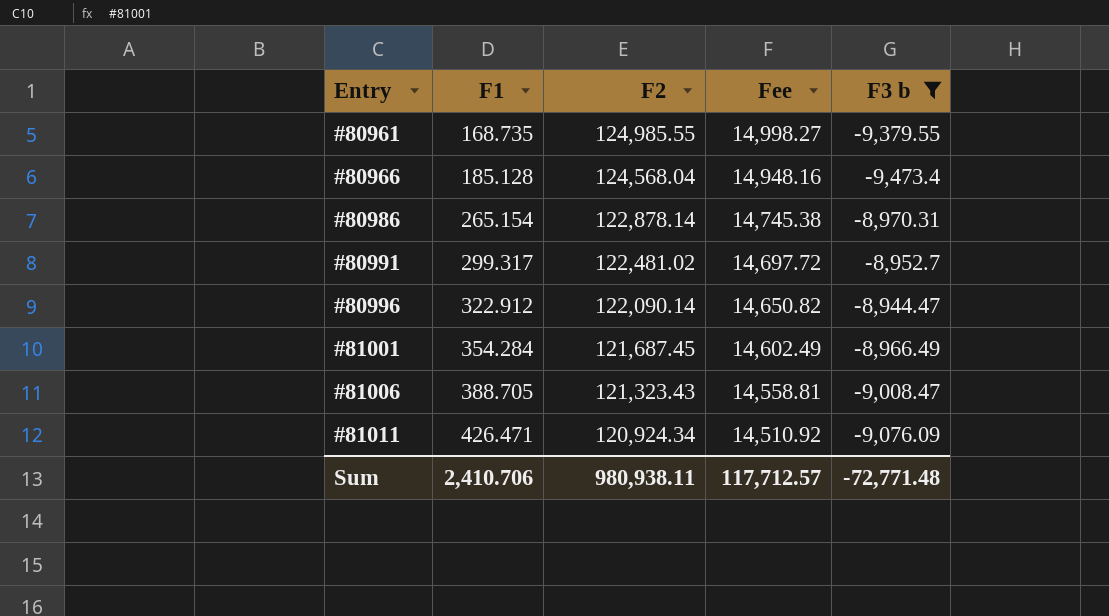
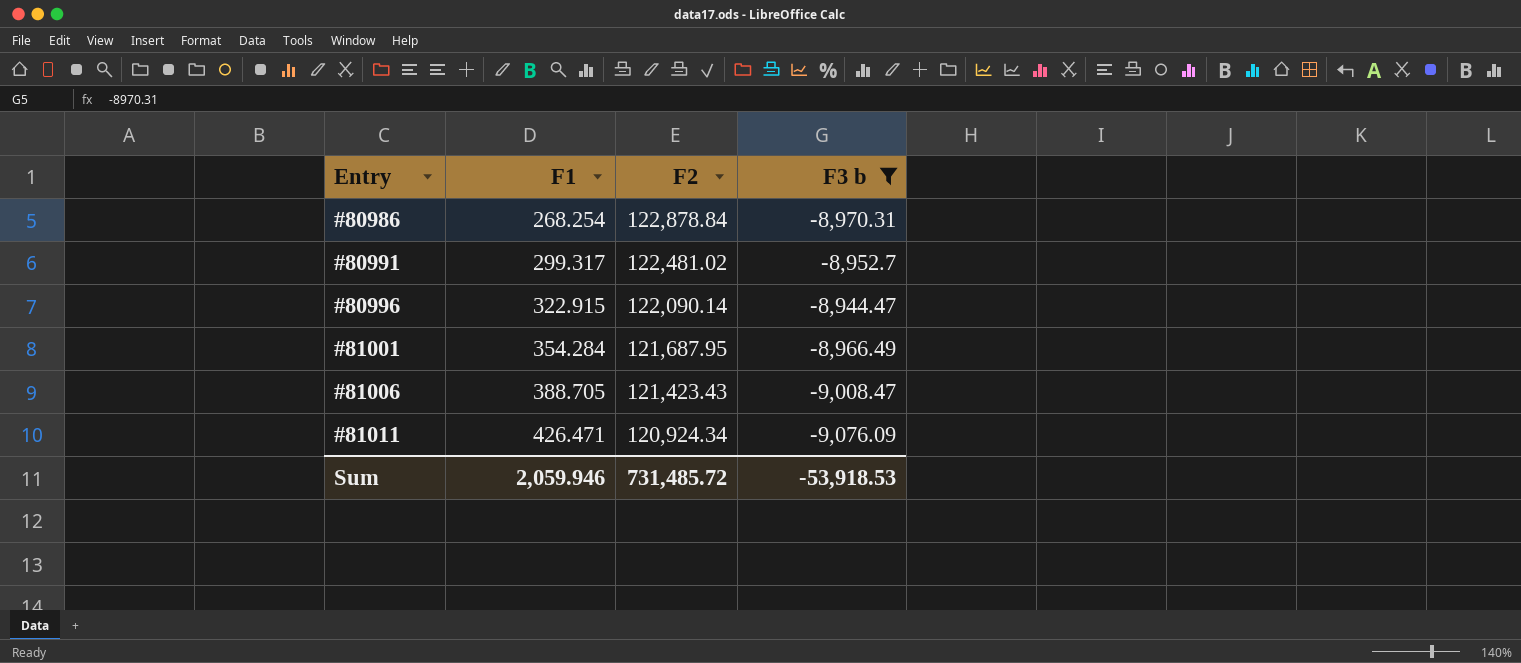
column Fee | formula: [F2] * 0.12 -> none
row #80961: 168.735 | 124,985.55 | 14,998.27 | -9,379.55 -> none
row #80966: 185.128 | 124,568.04 | 14,948.16 | -9,473.4 -> none
#80986 | F1: 265.154 -> 268.254
#80986 | F2: 122,878.14 -> 122,878.84
#80996 | F1: 322.912 -> 322.915
#81001 | F2: 121,687.45 -> 121,687.95
#81006 | F2: 121,323.43 -> 121,423.43
Sum | F1: 2,410.706 -> 2,059.946
Sum | F2: 980,938.11 -> 731,485.72
Sum | F3 b: -72,771.48 -> -53,918.53

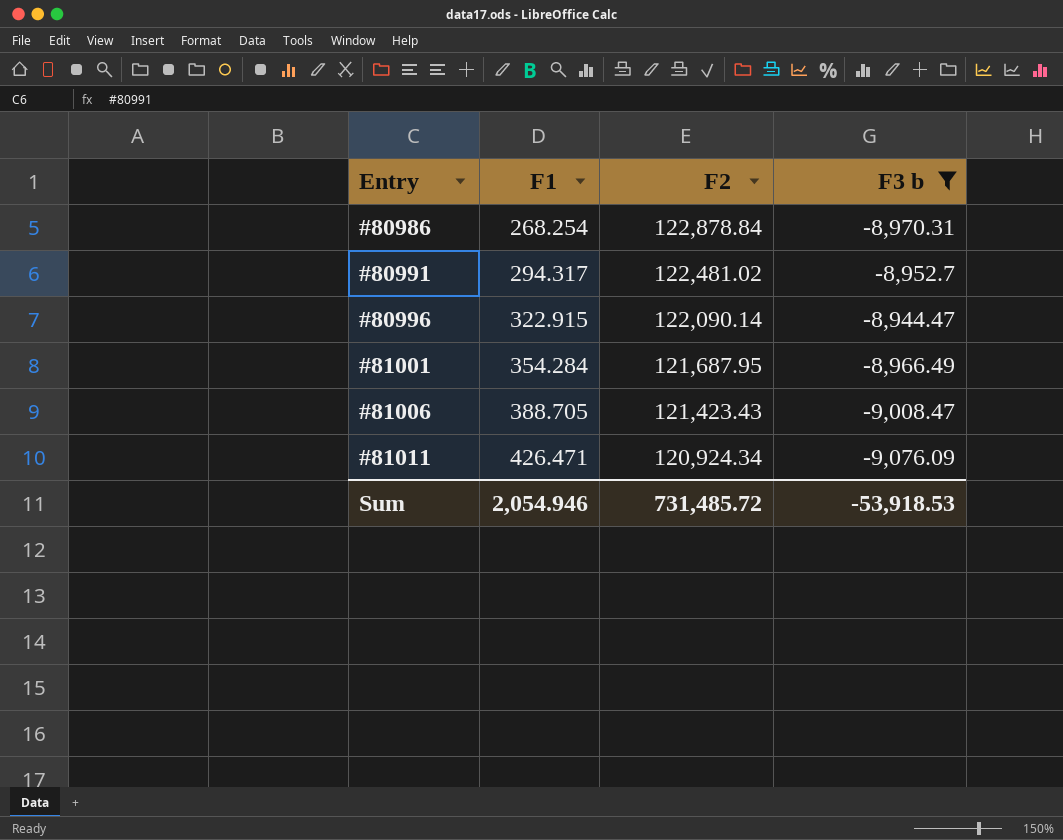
#80991 | F1: 299.317 -> 294.317
Sum | F1: 2,059.946 -> 2,054.946

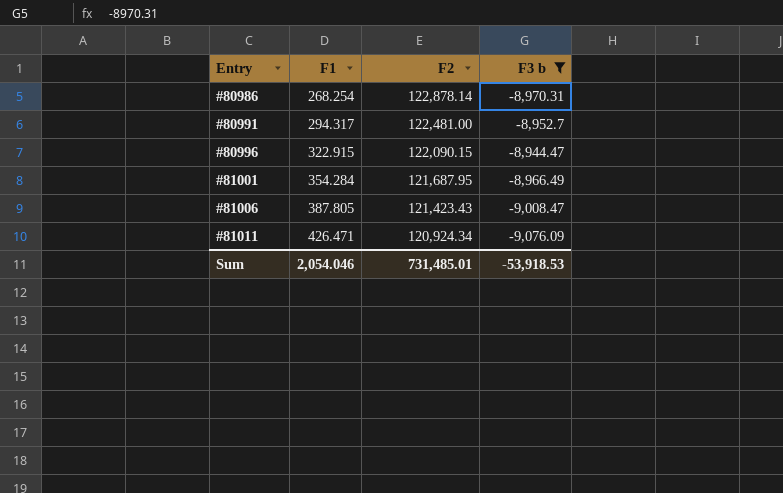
#80986 | F2: 122,878.84 -> 122,878.14
#80991 | F2: 122,481.02 -> 122,481.00
#80996 | F2: 122,090.14 -> 122,090.15
#81006 | F1: 388.705 -> 387.805
Sum | F1: 2,054.946 -> 2,054.046
Sum | F2: 731,485.72 -> 731,485.01

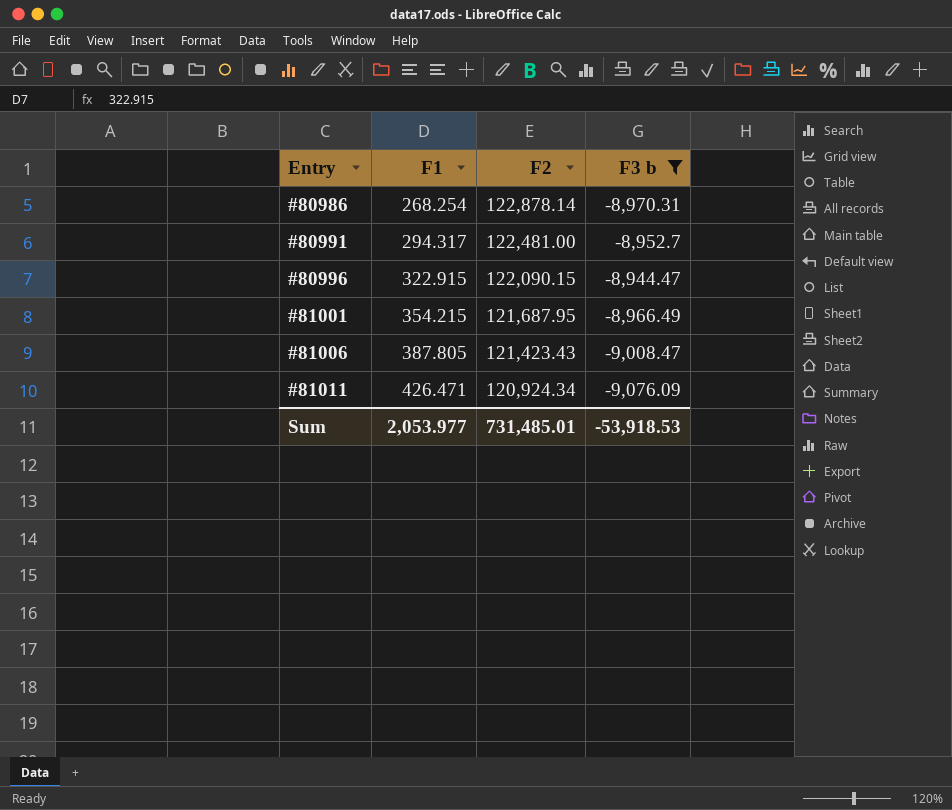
#81001 | F1: 354.284 -> 354.215
Sum | F1: 2,054.046 -> 2,053.977

